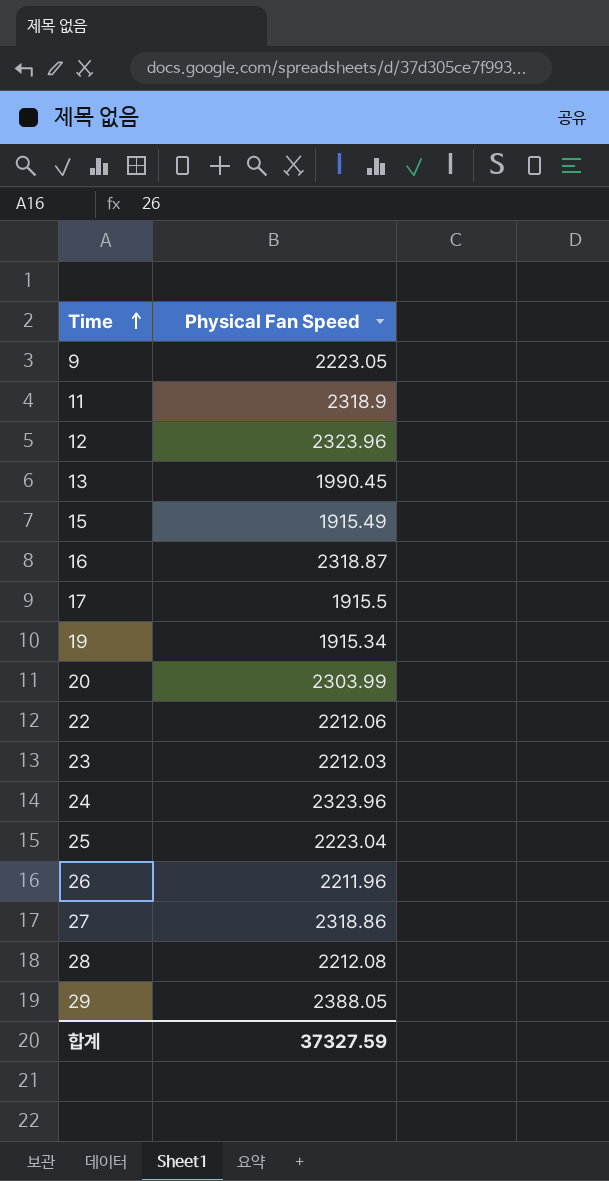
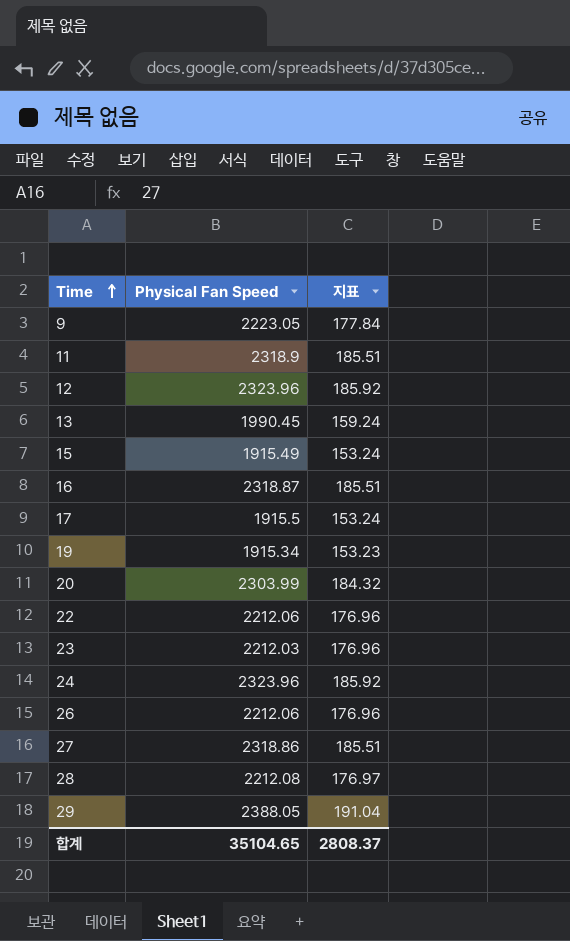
column 지표 | formula: none -> [Physical Fan Speed] * 0.08
row 25: 2223.04 -> none
26 | Physical Fan Speed: 2211.96 -> 2212.06
합계 | Physical Fan Speed: 37327.59 -> 35104.65

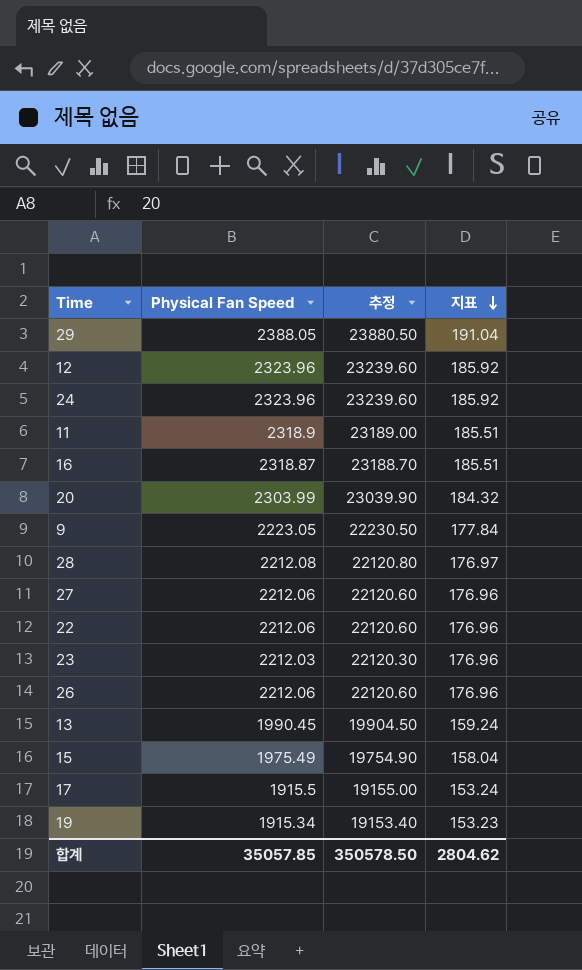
row order: Time ascending -> 지표 descending
column 추정 | formula: none -> [Physical Fan Speed] * 10
27 | Physical Fan Speed: 2318.86 -> 2212.06
27 | 지표: 185.51 -> 176.96
15 | Physical Fan Speed: 1915.49 -> 1975.49
15 | 지표: 153.24 -> 158.04
합계 | Physical Fan Speed: 35104.65 -> 35057.85
합계 | 지표: 2808.37 -> 2804.62

